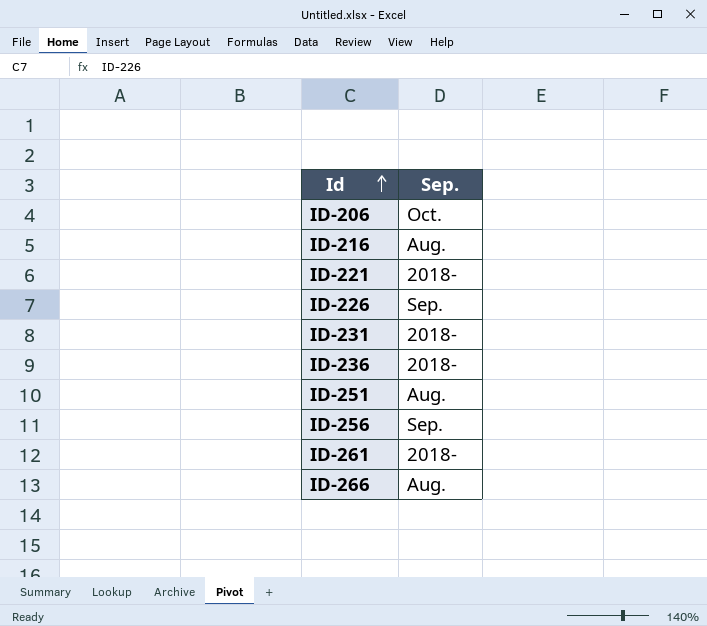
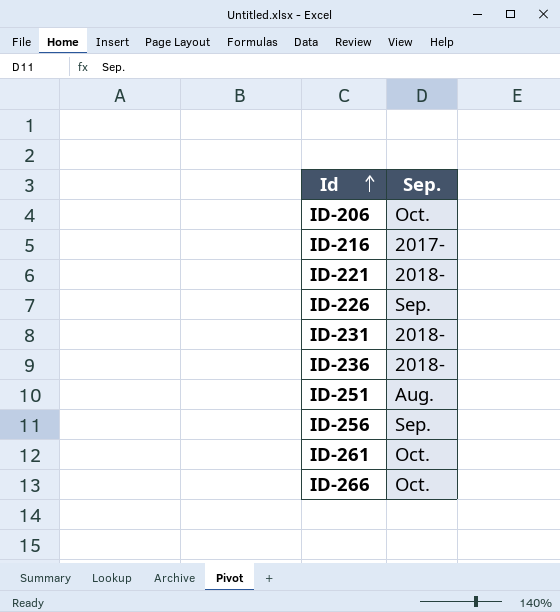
ID-216 | Sep.: Aug. -> 2017-
ID-261 | Sep.: 2018- -> Oct.
ID-266 | Sep.: Aug. -> Oct.

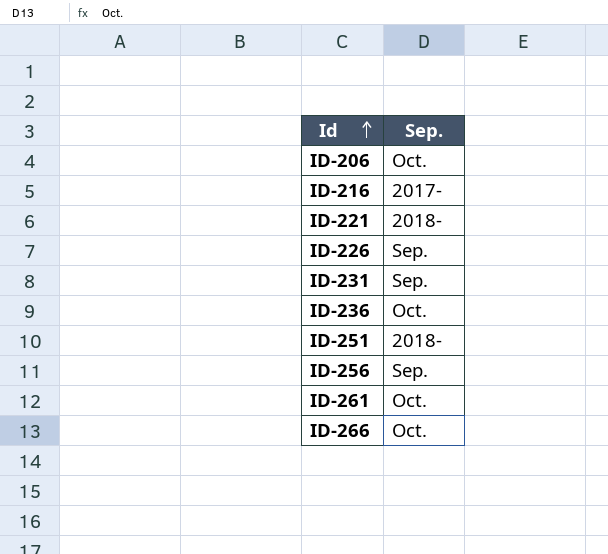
ID-231 | Sep.: 2018- -> Sep.
ID-236 | Sep.: 2018- -> Oct.
ID-251 | Sep.: Aug. -> 2018-

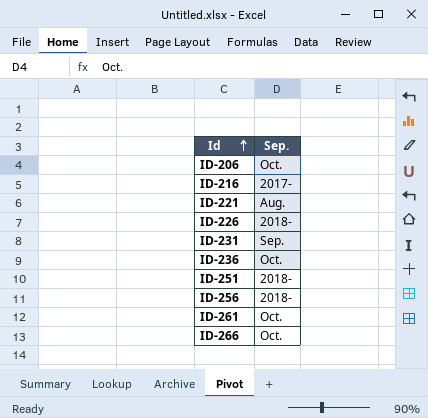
ID-221 | Sep.: 2018- -> Aug.
ID-226 | Sep.: Sep. -> 2018-
ID-256 | Sep.: Sep. -> 2018-

